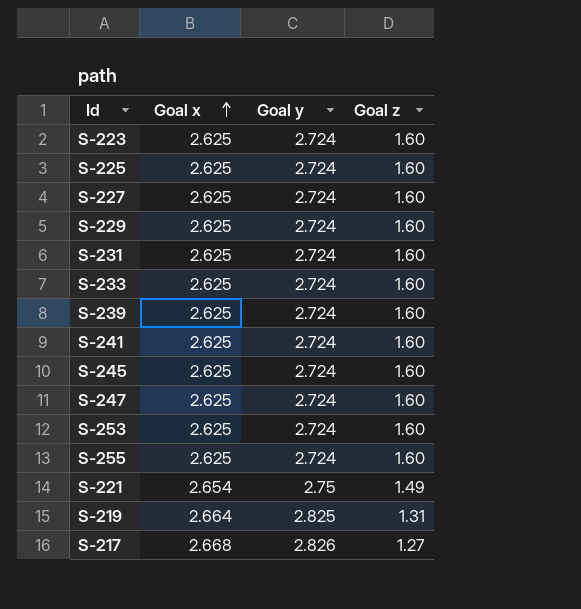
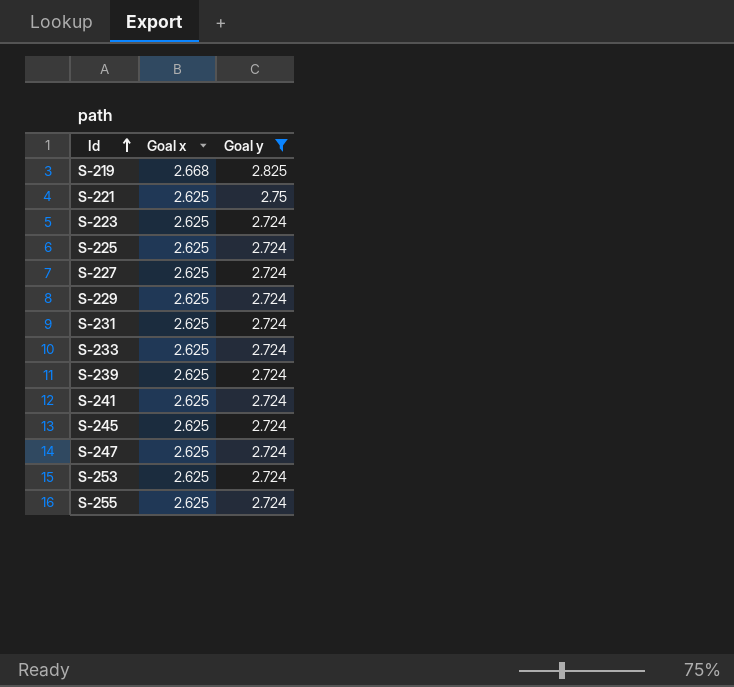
filter: none -> Goal y != 2.826
row order: Goal x ascending -> Id ascending
column Goal z | position: 4 -> none
S-219 | Goal x: 2.664 -> 2.668
S-221 | Goal x: 2.654 -> 2.625

